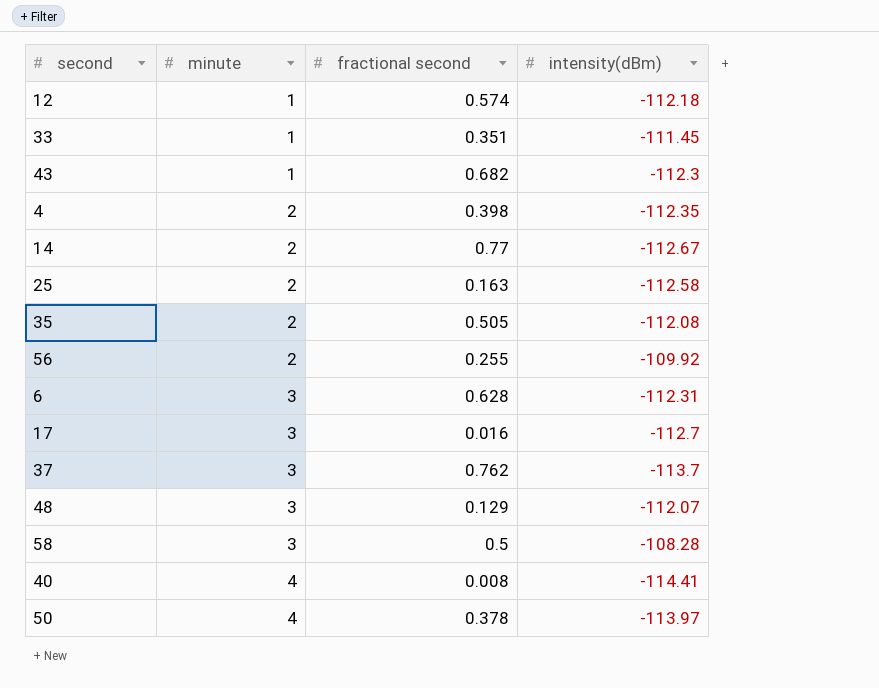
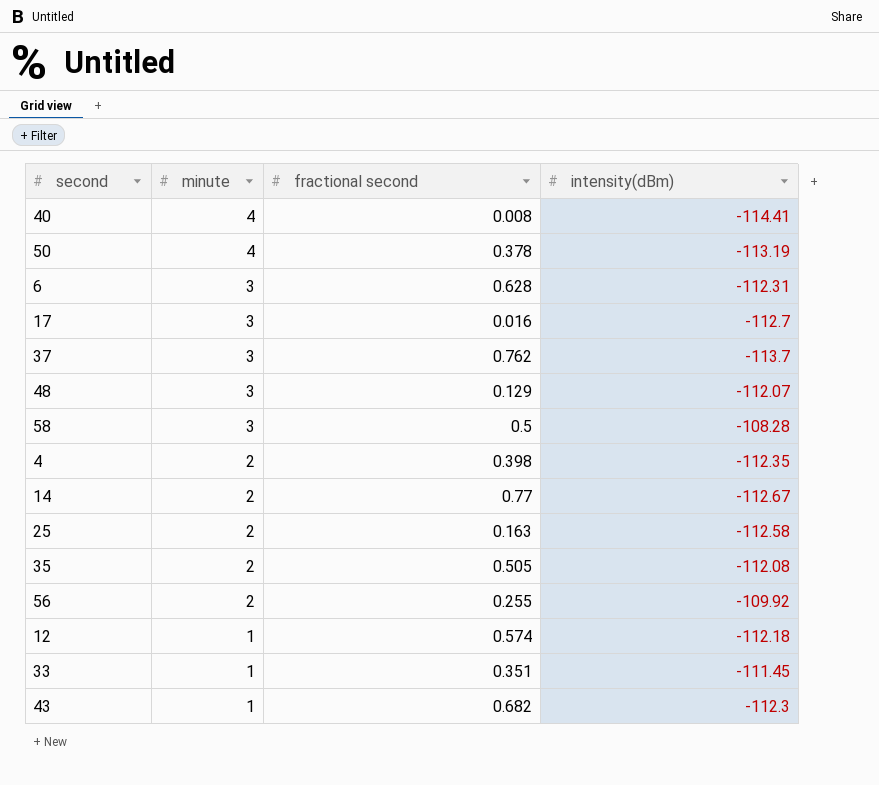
row order: minute ascending -> minute descending
50 | intensity(dBm): -113.97 -> -113.19

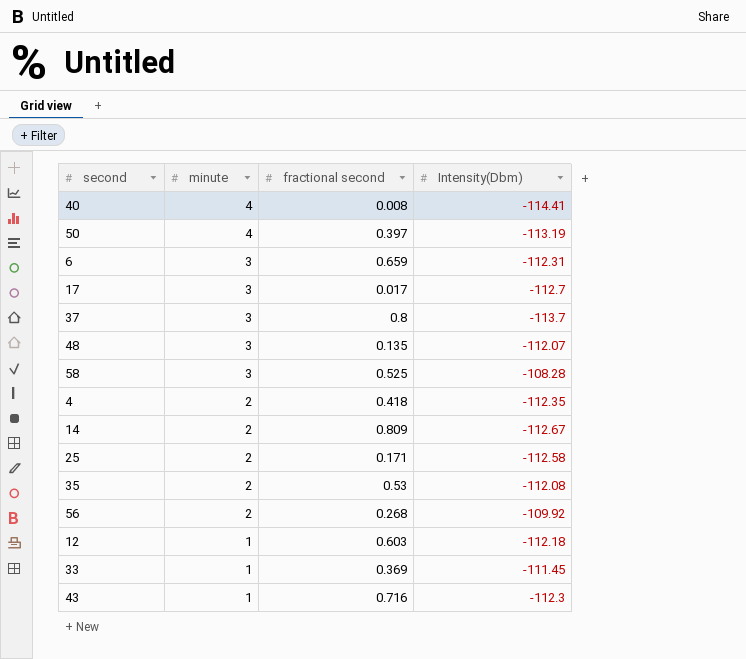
column name: intensity(dBm) -> Intensity(Dbm)
50 | fractional second: 0.378 -> 0.397
6 | fractional second: 0.628 -> 0.659
17 | fractional second: 0.016 -> 0.017
37 | fractional second: 0.762 -> 0.8
48 | fractional second: 0.129 -> 0.135
58 | fractional second: 0.5 -> 0.525
4 | fractional second: 0.398 -> 0.418
14 | fractional second: 0.77 -> 0.809
25 | fractional second: 0.163 -> 0.171
35 | fractional second: 0.505 -> 0.53
56 | fractional second: 0.255 -> 0.268
12 | fractional second: 0.574 -> 0.603
33 | fractional second: 0.351 -> 0.369
43 | fractional second: 0.682 -> 0.716

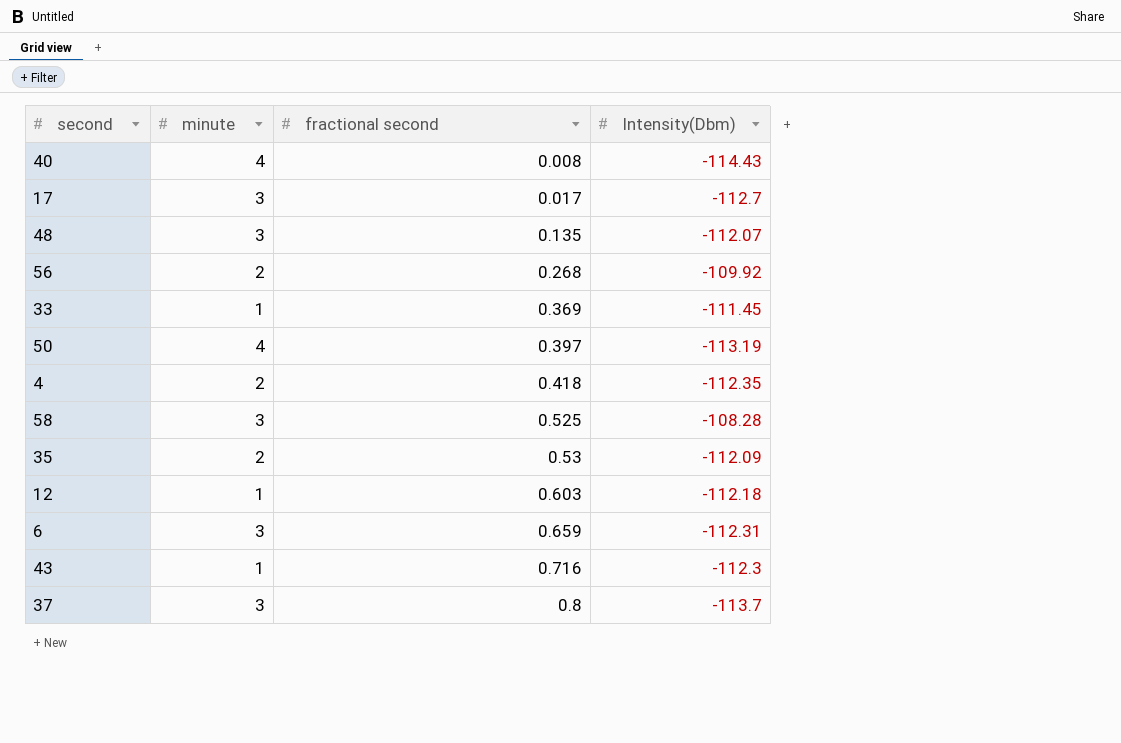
row order: minute descending -> fractional second ascending
row 14: 2 | 0.809 | -112.67 -> none
row 25: 2 | 0.171 | -112.58 -> none
40 | Intensity(Dbm): -114.41 -> -114.43
35 | Intensity(Dbm): -112.08 -> -112.09

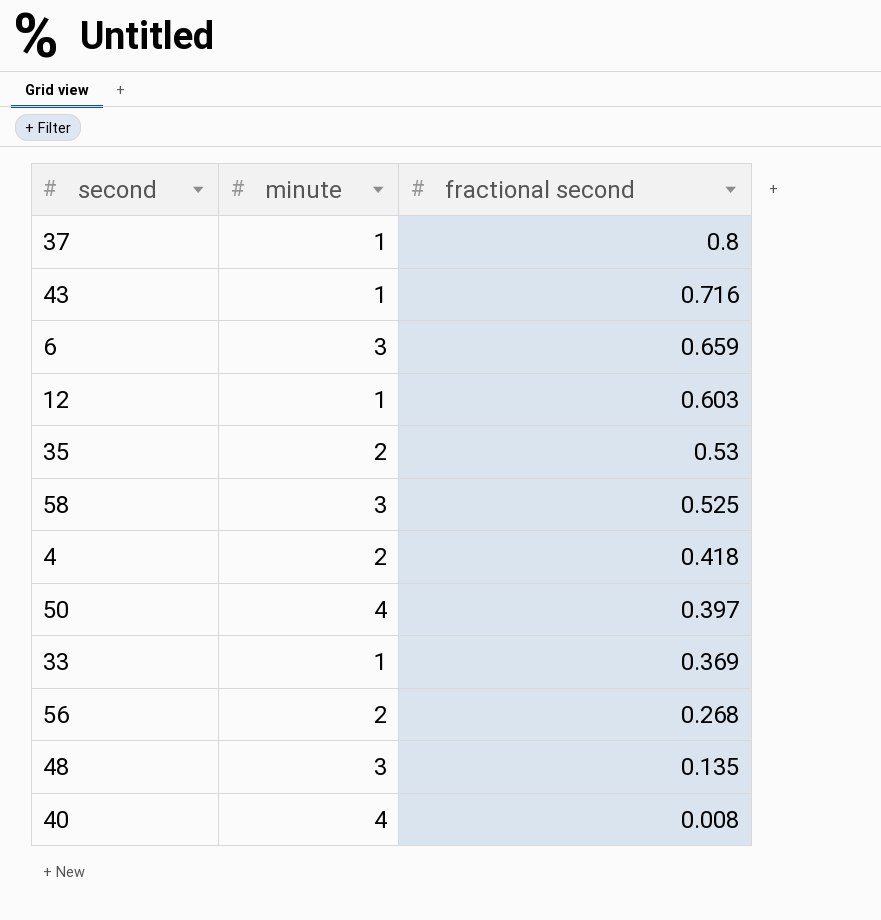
row order: fractional second ascending -> fractional second descending
column Intensity(Dbm) | position: 4 -> none
row 17: 3 | 0.017 | -112.7 -> none
37 | minute: 3 -> 1

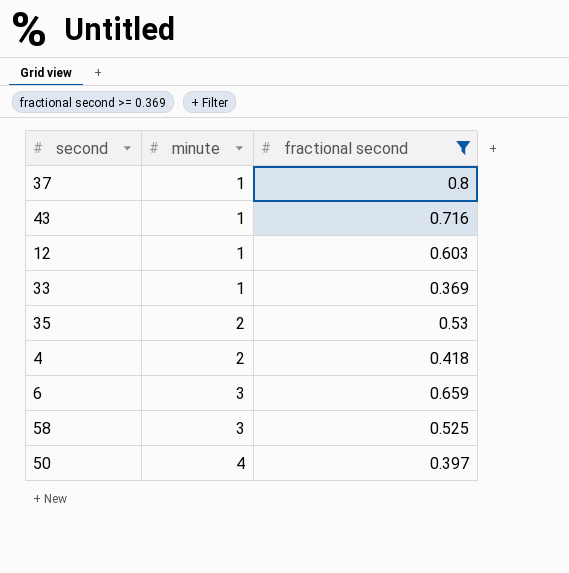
filter: none -> fractional second >= 0.369
row order: fractional second descending -> minute ascending

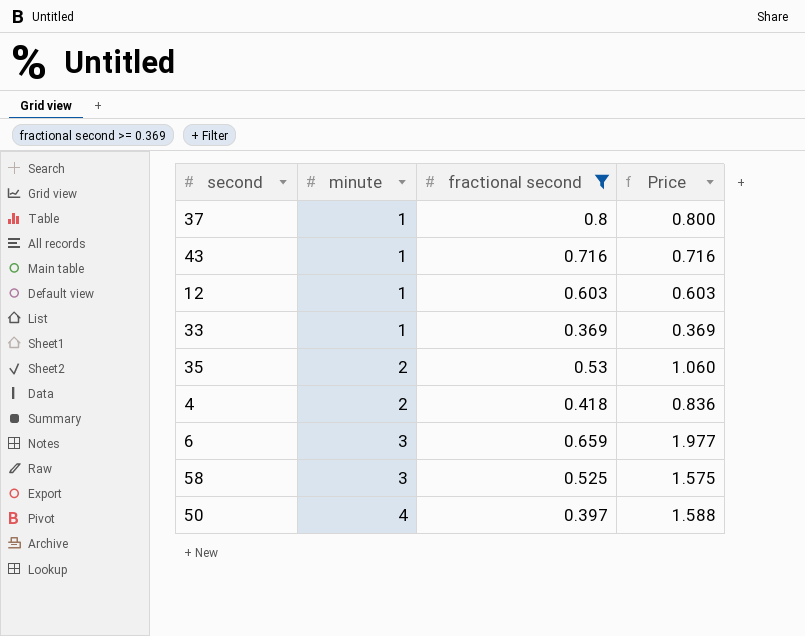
column Price | formula: none -> [minute] * [fractional second]

